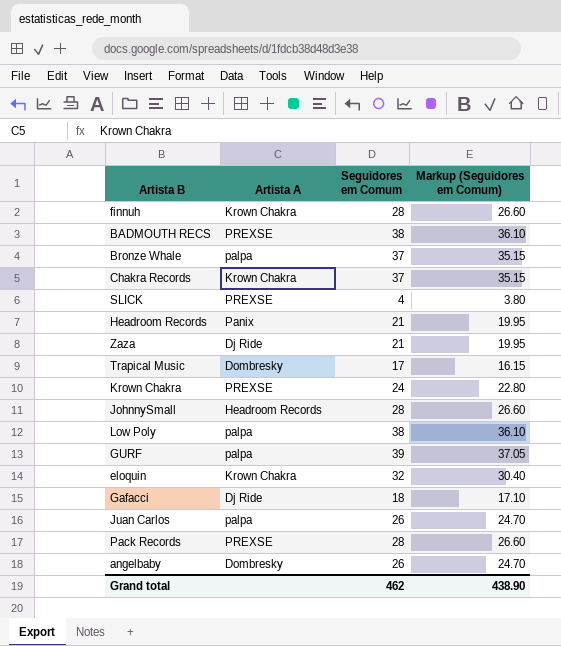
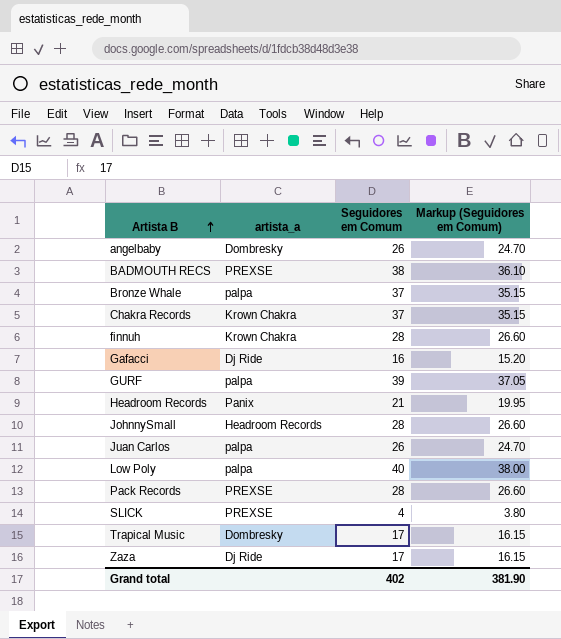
row order: none -> Artista B ascending
column name: Artista A -> artista_a
row Krown Chakra: PREXSE | 24 | 22.80 -> none
row eloquin: Krown Chakra | 32 | 30.40 -> none
Gafacci | Seguidores em Comum: 18 -> 16
Gafacci | Markup (Seguidores em Comum): 17.10 -> 15.20
Low Poly | Seguidores em Comum: 38 -> 40
Low Poly | Markup (Seguidores em Comum): 36.10 -> 38.00
Zaza | Seguidores em Comum: 21 -> 17
Zaza | Markup (Seguidores em Comum): 19.95 -> 16.15
Grand total | Seguidores em Comum: 462 -> 402
Grand total | Markup (Seguidores em Comum): 438.90 -> 381.90

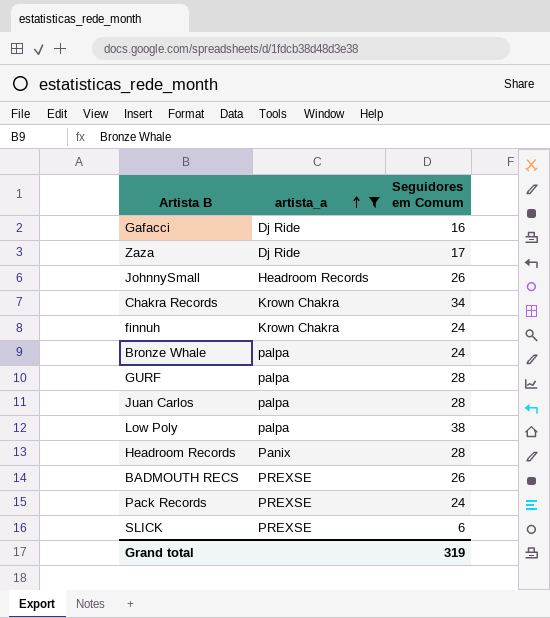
filter: none -> artista_a != Dombresky
row order: Artista B ascending -> artista_a ascending
column Markup (Seguidores em Comum) | formula: [Seguidores em Comum] * 0.95 -> none
JohnnySmall | Seguidores em Comum: 28 -> 26
Chakra Records | Seguidores em Comum: 37 -> 34
finnuh | Seguidores em Comum: 28 -> 24
Bronze Whale | Seguidores em Comum: 37 -> 24
GURF | Seguidores em Comum: 39 -> 28
Juan Carlos | Seguidores em Comum: 26 -> 28
Low Poly | Seguidores em Comum: 40 -> 38
Headroom Records | Seguidores em Comum: 21 -> 28
BADMOUTH RECS | Seguidores em Comum: 38 -> 26
Pack Records | Seguidores em Comum: 28 -> 24
SLICK | Seguidores em Comum: 4 -> 6
Grand total | Seguidores em Comum: 402 -> 319

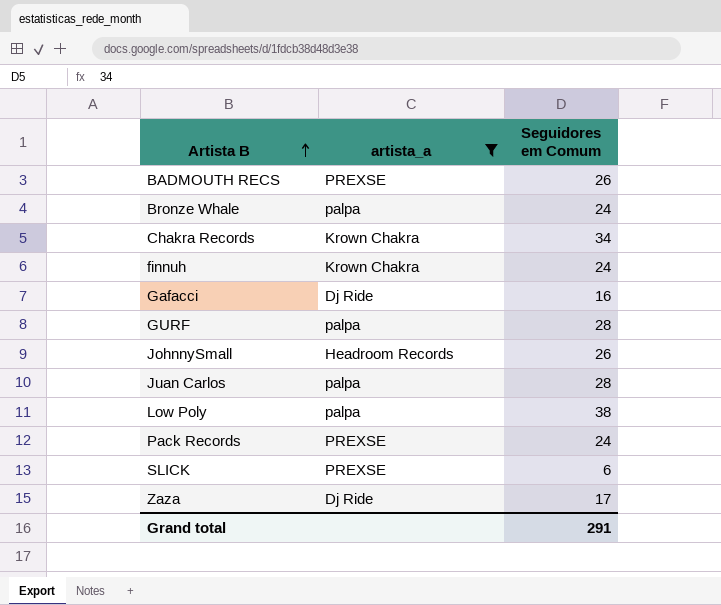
row order: artista_a ascending -> Artista B ascending
row Headroom Records: Panix | 28 -> none
Grand total | Seguidores em Comum: 319 -> 291

